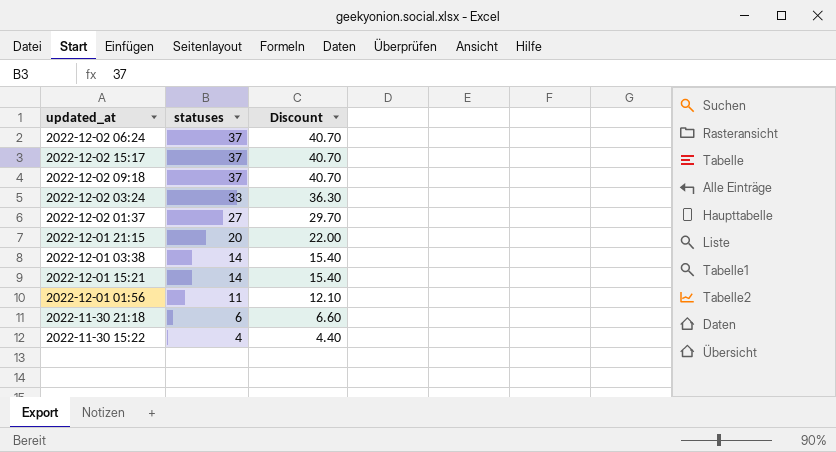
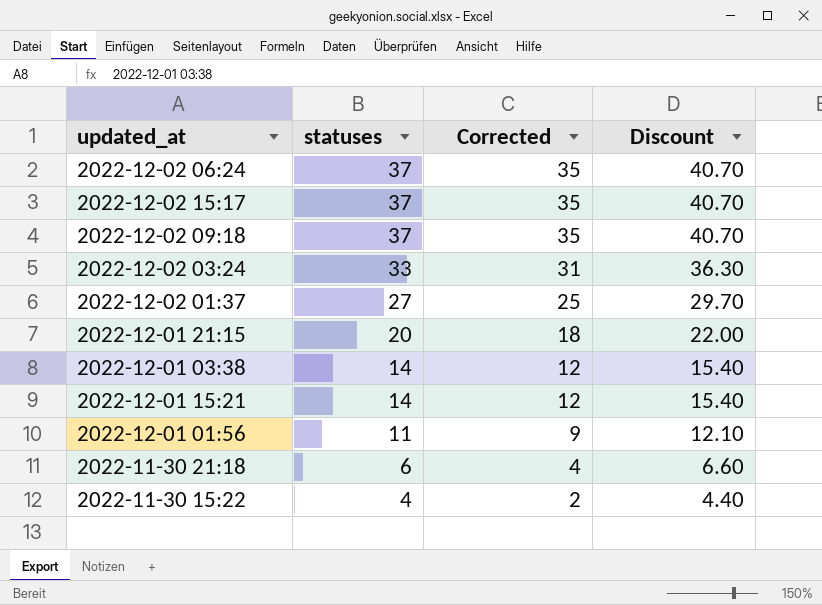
column Corrected | formula: none -> [statuses] - 2

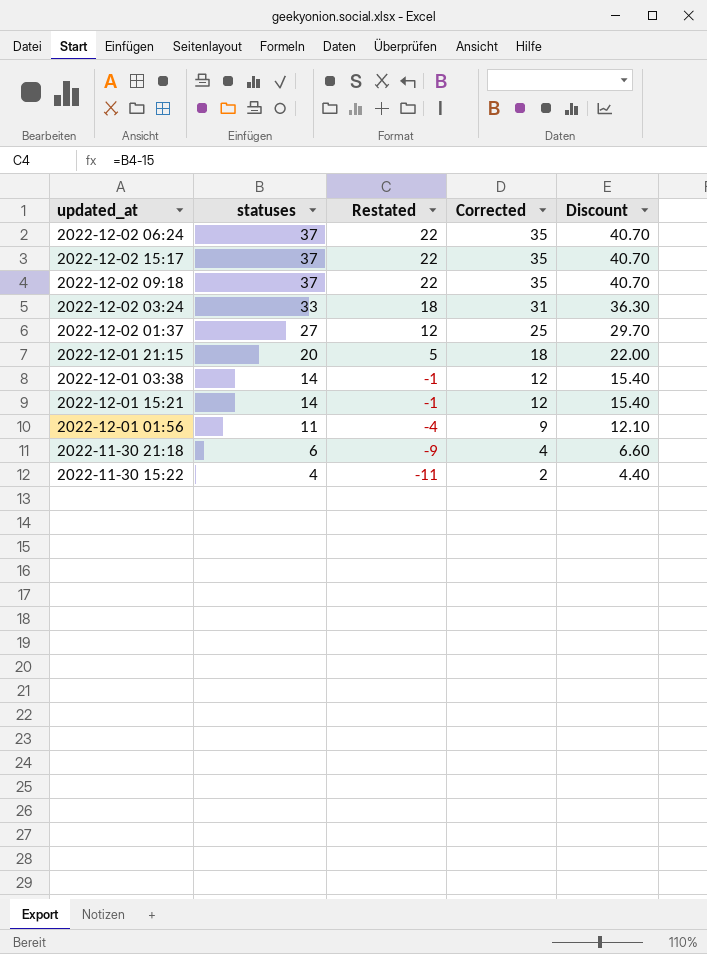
column Restated | formula: none -> [statuses] - 15

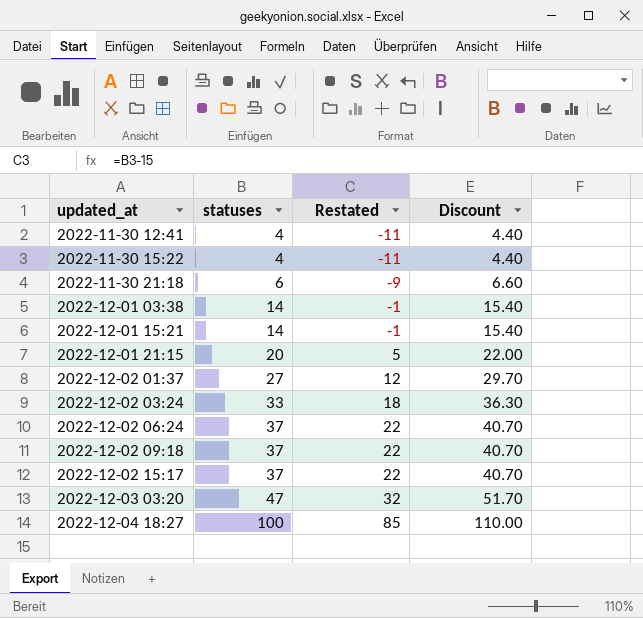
row order: statuses descending -> updated_at ascending
column Corrected | formula: [statuses] - 2 -> none
row 2022-12-01 01:56: 11 | -4 | 9 | 12.10 -> none
row 2022-11-30 12:41: none -> 4 | -11 | 4.40
row 2022-12-03 03:20: none -> 47 | 32 | 51.70
row 2022-12-04 18:27: none -> 100 | 85 | 110.00

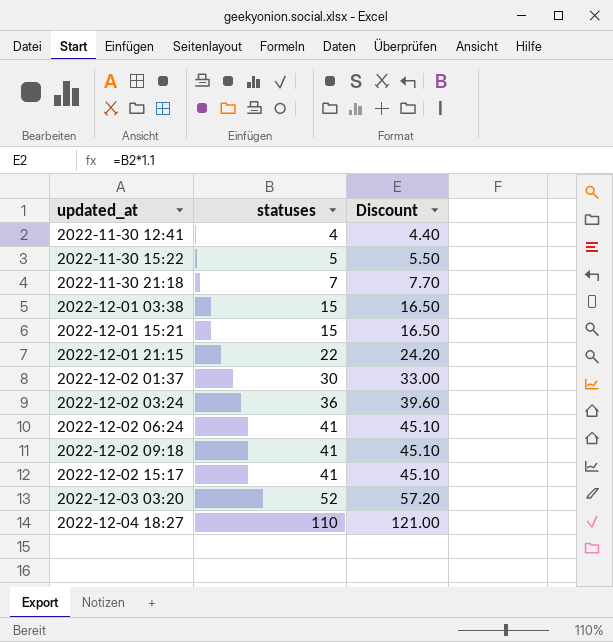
column Restated | formula: [statuses] - 15 -> none
2022-11-30 15:22 | statuses: 4 -> 5
2022-11-30 15:22 | Discount: 4.40 -> 5.50
2022-11-30 21:18 | statuses: 6 -> 7
2022-11-30 21:18 | Discount: 6.60 -> 7.70
2022-12-01 03:38 | statuses: 14 -> 15
2022-12-01 03:38 | Discount: 15.40 -> 16.50
2022-12-01 15:21 | statuses: 14 -> 15
2022-12-01 15:21 | Discount: 15.40 -> 16.50
2022-12-01 21:15 | statuses: 20 -> 22
2022-12-01 21:15 | Discount: 22.00 -> 24.20
2022-12-02 01:37 | statuses: 27 -> 30
2022-12-02 01:37 | Discount: 29.70 -> 33.00
2022-12-02 03:24 | statuses: 33 -> 36
2022-12-02 03:24 | Discount: 36.30 -> 39.60
2022-12-02 06:24 | statuses: 37 -> 41
2022-12-02 06:24 | Discount: 40.70 -> 45.10
2022-12-02 09:18 | statuses: 37 -> 41
2022-12-02 09:18 | Discount: 40.70 -> 45.10
2022-12-02 15:17 | statuses: 37 -> 41
2022-12-02 15:17 | Discount: 40.70 -> 45.10
2022-12-03 03:20 | statuses: 47 -> 52
2022-12-03 03:20 | Discount: 51.70 -> 57.20
2022-12-04 18:27 | statuses: 100 -> 110
2022-12-04 18:27 | Discount: 110.00 -> 121.00

